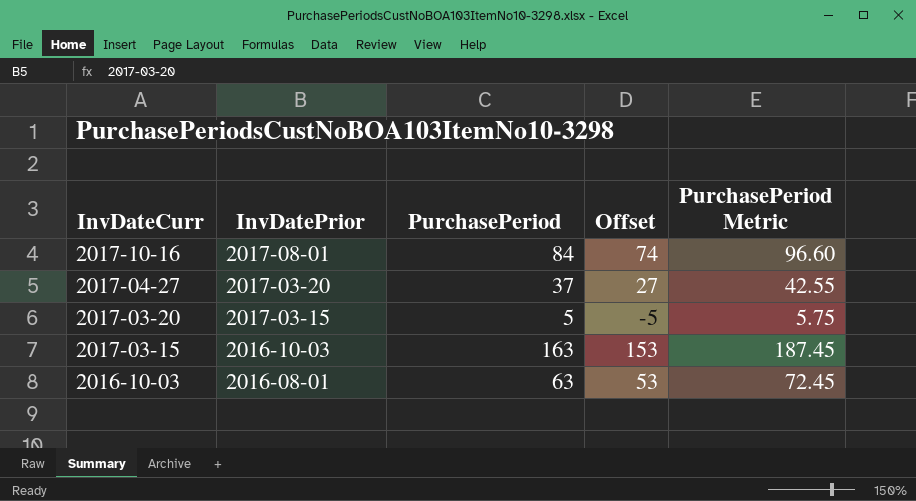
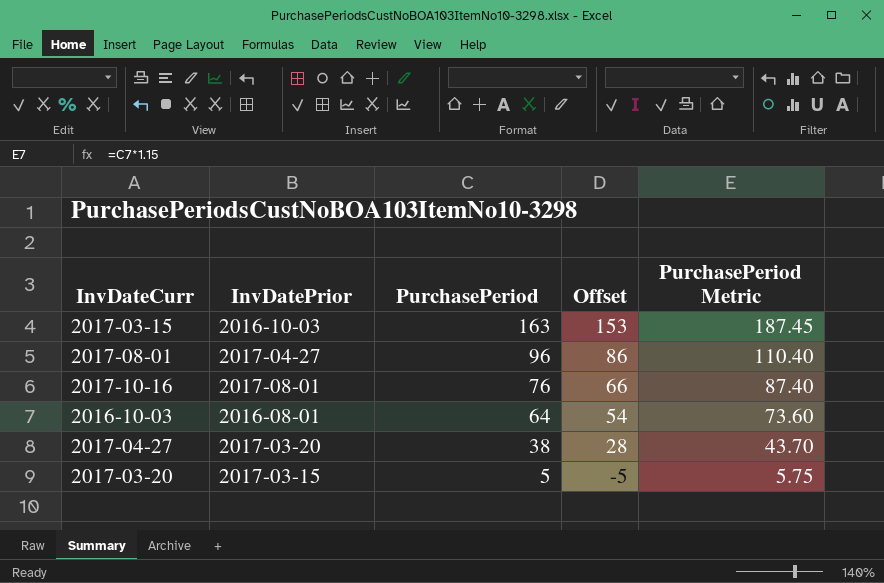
row order: InvDateCurr descending -> PurchasePeriod descending
row 2017-08-01: none -> 2017-04-27 | 96 | 86 | 110.40
2017-10-16 | PurchasePeriod: 84 -> 76
2017-10-16 | Offset: 74 -> 66
2017-10-16 | PurchasePeriod Metric: 96.60 -> 87.40
2016-10-03 | PurchasePeriod: 63 -> 64
2016-10-03 | Offset: 53 -> 54
2016-10-03 | PurchasePeriod Metric: 72.45 -> 73.60
2017-04-27 | PurchasePeriod: 37 -> 38
2017-04-27 | Offset: 27 -> 28
2017-04-27 | PurchasePeriod Metric: 42.55 -> 43.70

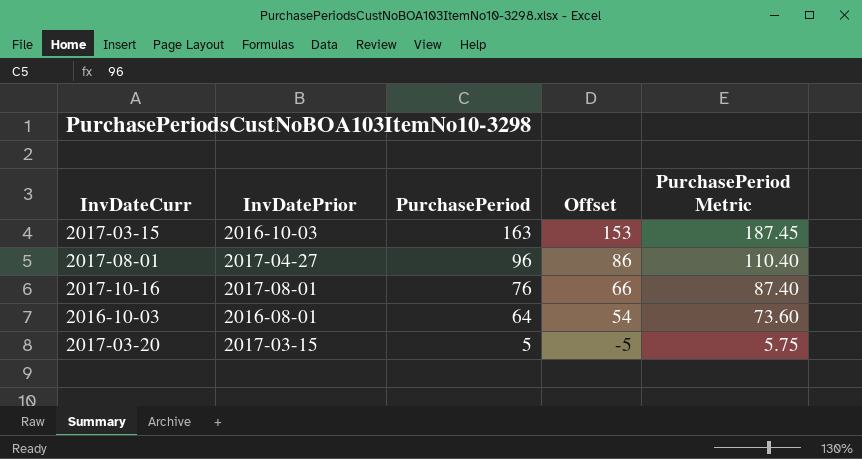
row 2017-04-27: 2017-03-20 | 38 | 28 | 43.70 -> none

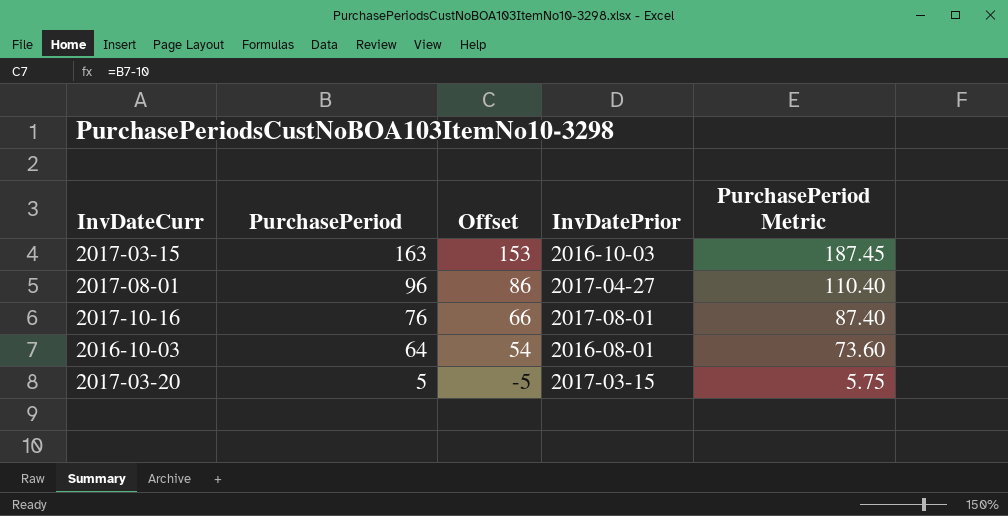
column InvDatePrior | position: 2 -> 4

